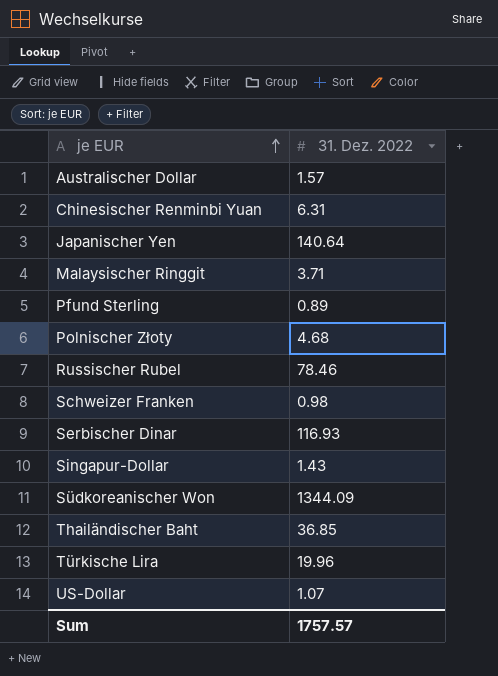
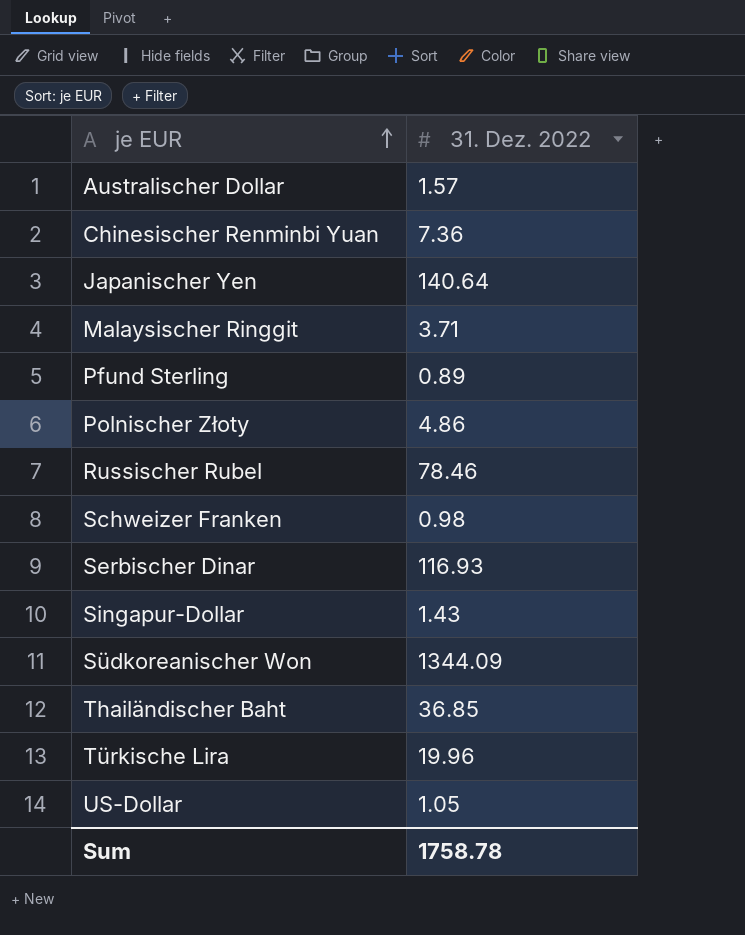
Chinesischer Renminbi Yuan | 31. Dez. 2022: 6.31 -> 7.36
Polnischer Złoty | 31. Dez. 2022: 4.68 -> 4.86
US-Dollar | 31. Dez. 2022: 1.07 -> 1.05
Sum | 31. Dez. 2022: 1757.57 -> 1758.78

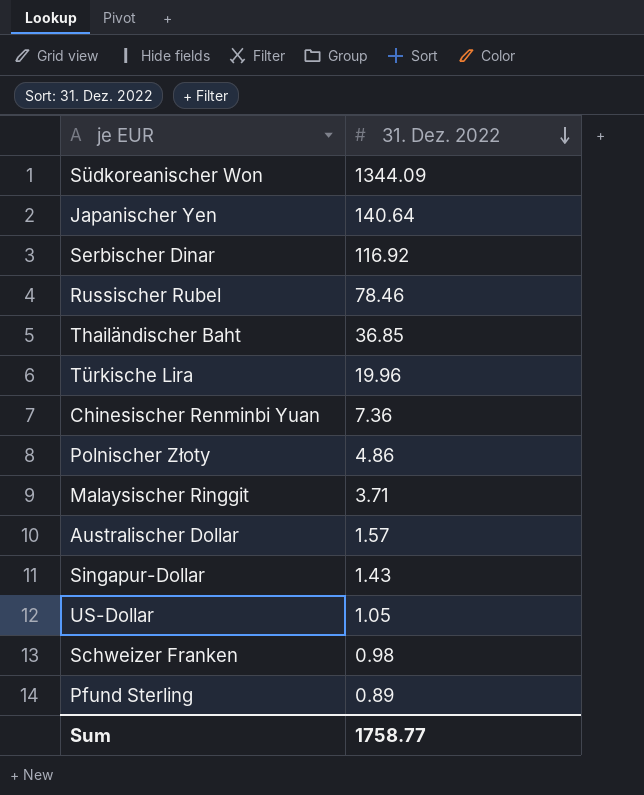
row order: je EUR ascending -> 31. Dez. 2022 descending
Serbischer Dinar | 31. Dez. 2022: 116.93 -> 116.92
Sum | 31. Dez. 2022: 1758.78 -> 1758.77

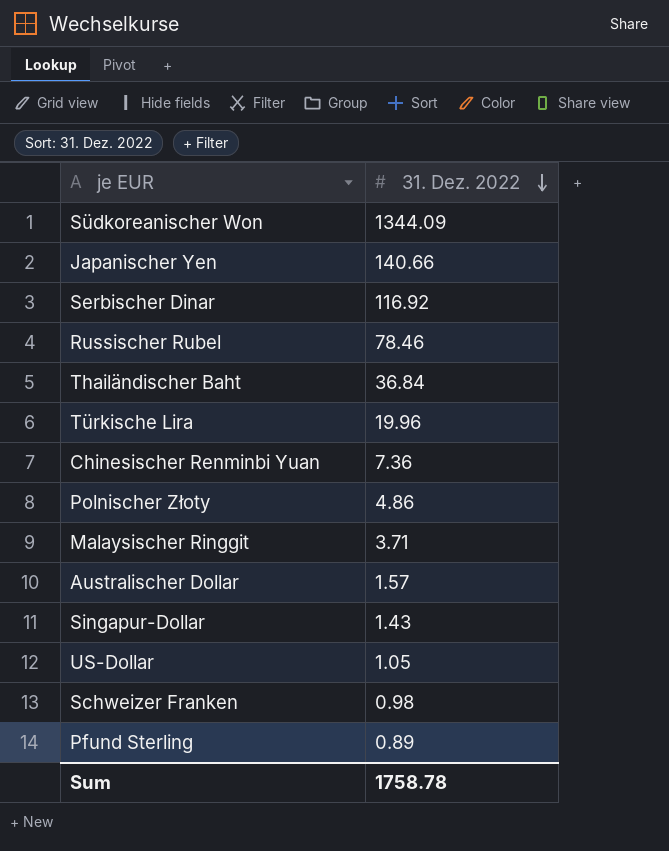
Japanischer Yen | 31. Dez. 2022: 140.64 -> 140.66
Thailändischer Baht | 31. Dez. 2022: 36.85 -> 36.84
Sum | 31. Dez. 2022: 1758.77 -> 1758.78

